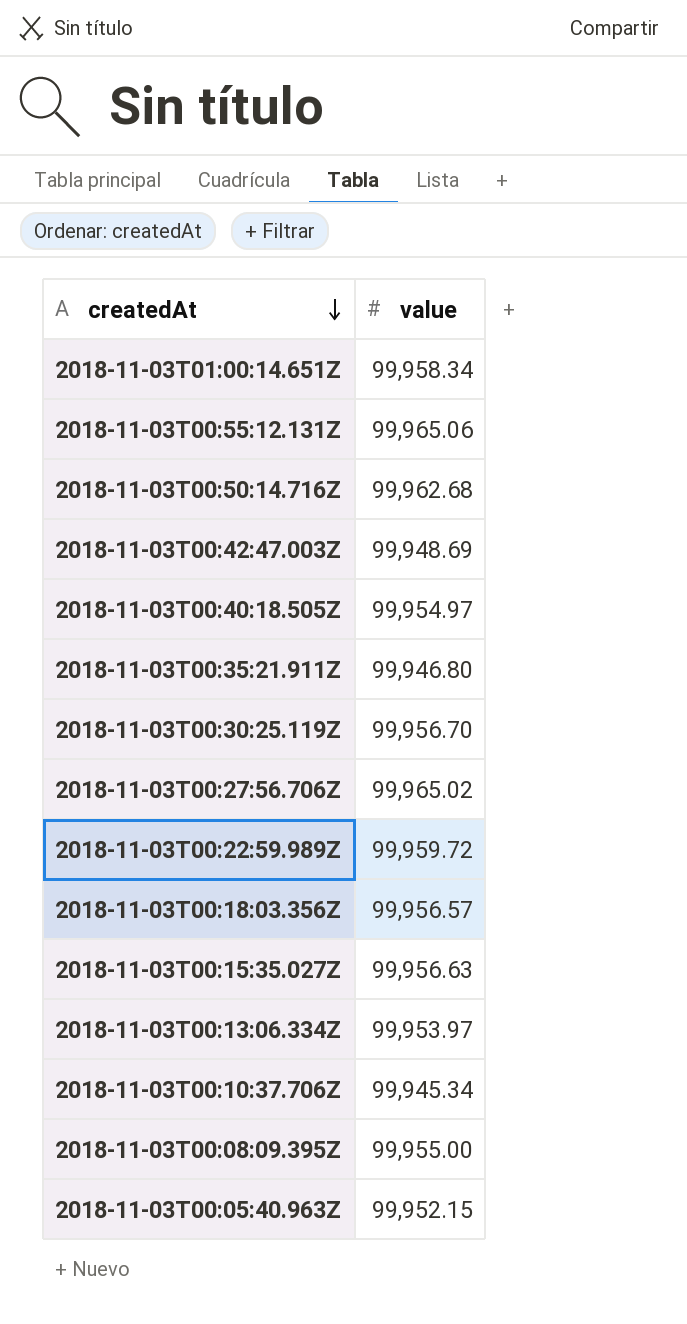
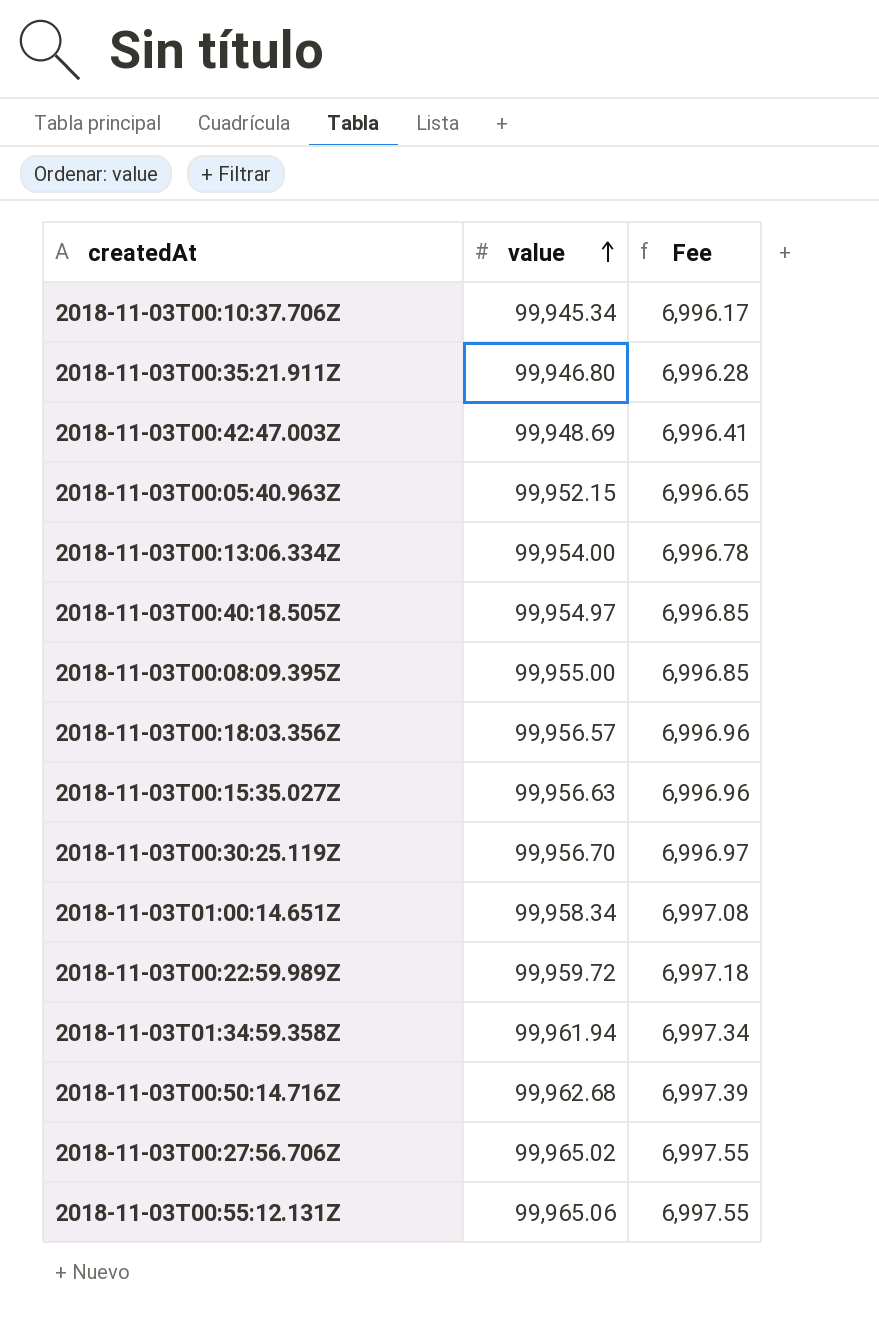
row order: createdAt descending -> value ascending
column Fee | formula: none -> [value] * 0.07
2018-11-03T00:13:06.334Z | value: 99,953.97 -> 99,954.00
row 2018-11-03T01:34:59.358Z: none -> 99,961.94 | 6,997.34

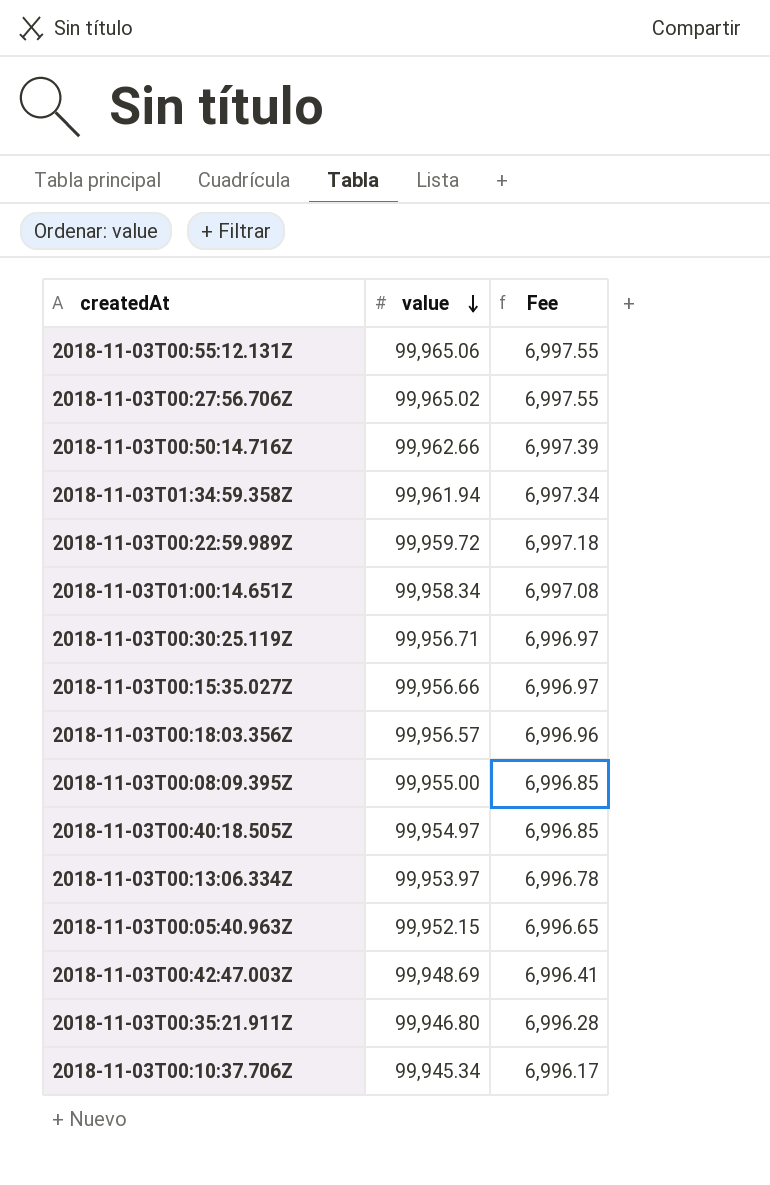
row order: value ascending -> value descending
2018-11-03T00:50:14.716Z | value: 99,962.68 -> 99,962.66
2018-11-03T00:30:25.119Z | value: 99,956.70 -> 99,956.71
2018-11-03T00:15:35.027Z | value: 99,956.63 -> 99,956.66
2018-11-03T00:15:35.027Z | Fee: 6,996.96 -> 6,996.97
2018-11-03T00:13:06.334Z | value: 99,954.00 -> 99,953.97

